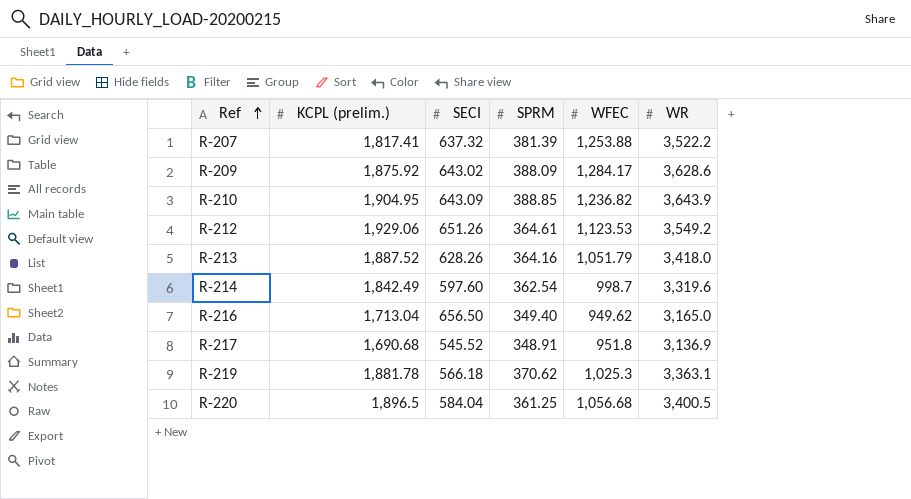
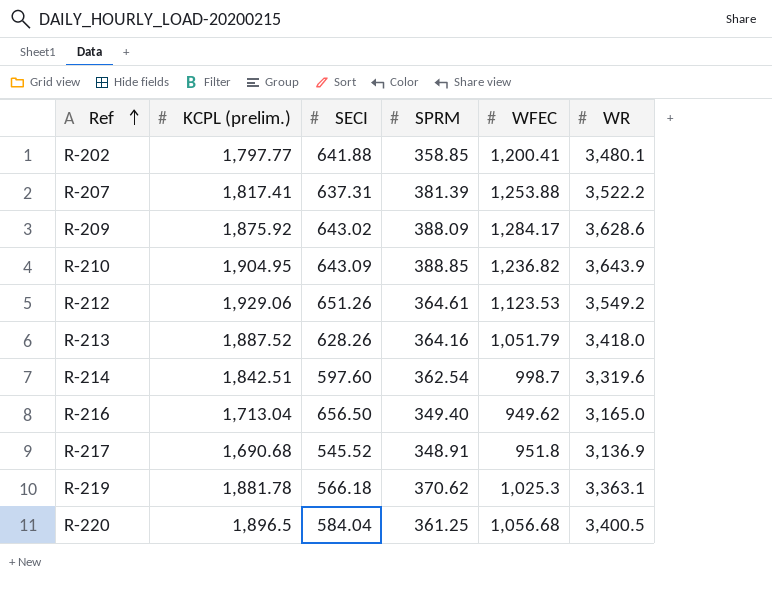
row R-202: none -> 1,797.77 | 641.88 | 358.85 | 1,200.41 | 3,480.1
R-207 | SECI: 637.32 -> 637.31
R-214 | KCPL (prelim.): 1,842.49 -> 1,842.51

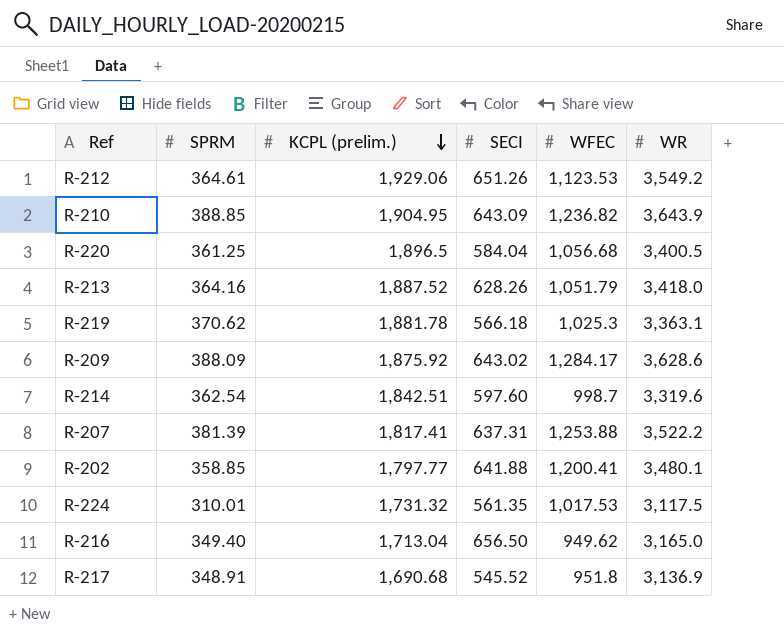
row order: Ref ascending -> KCPL (prelim.) descending
column SPRM | position: 4 -> 2
row R-224: none -> 310.01 | 1,731.32 | 561.35 | 1,017.53 | 3,117.5

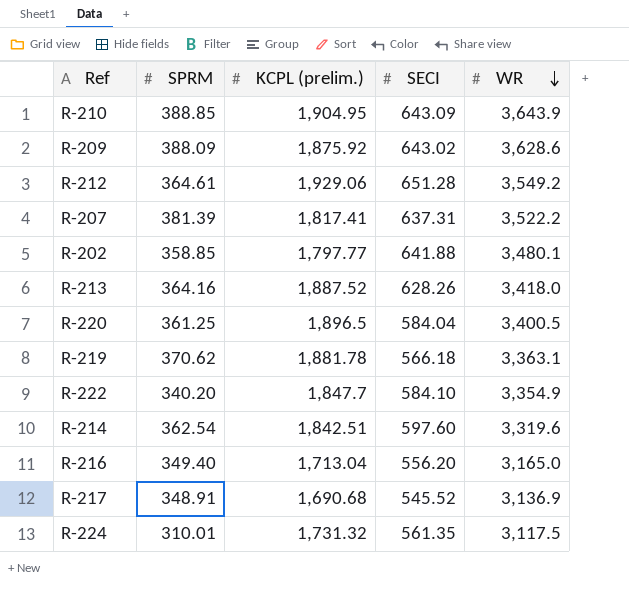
row order: KCPL (prelim.) descending -> WR descending
column WFEC | position: 5 -> none
R-212 | SECI: 651.26 -> 651.28
row R-222: none -> 340.20 | 1,847.7 | 584.10 | 3,354.9
R-216 | SECI: 656.50 -> 556.20

